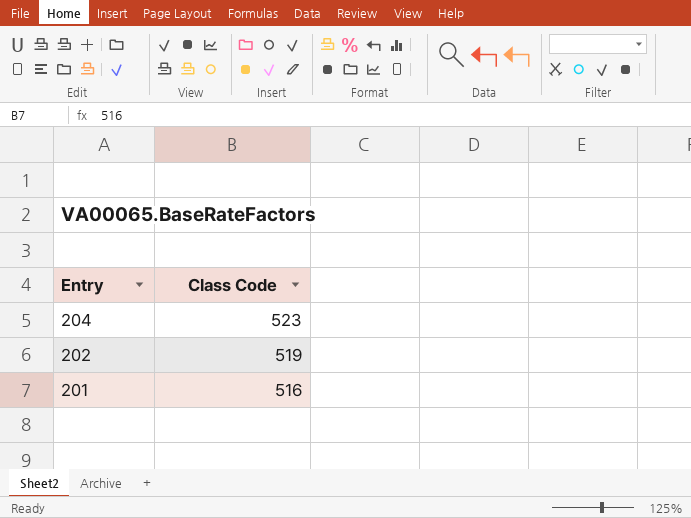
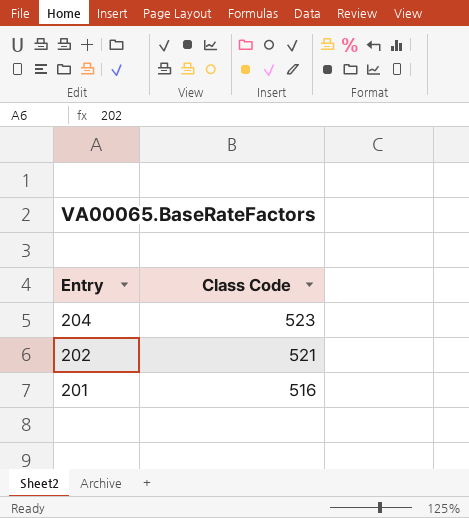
202 | Class Code: 519 -> 521

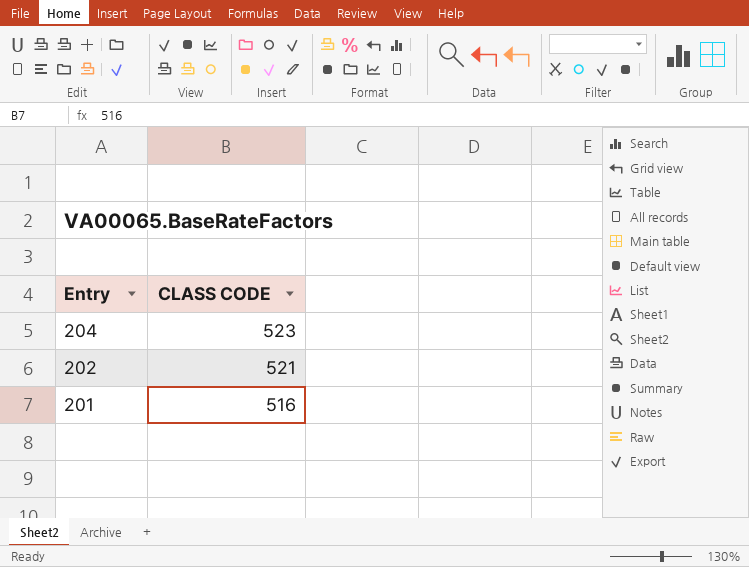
column name: Class Code -> CLASS CODE

